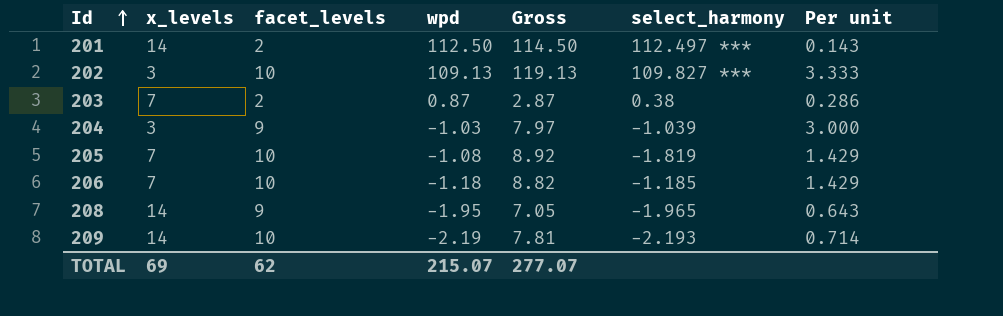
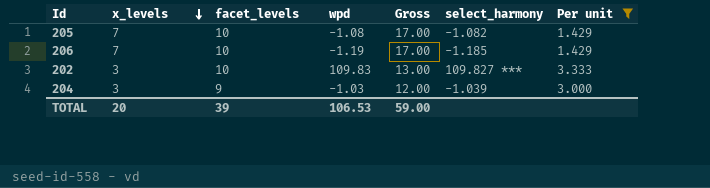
filter: none -> Per unit >= 1.429
row order: Id ascending -> x_levels descending
column Gross | formula: [facet_levels] + [wpd] -> [x_levels] + [facet_levels]
205 | select_harmony: -1.819 -> -1.082
206 | wpd: -1.18 -> -1.19
202 | wpd: 109.13 -> 109.83
TOTAL | x_levels: 69 -> 20
TOTAL | facet_levels: 62 -> 39
TOTAL | wpd: 215.07 -> 106.53
TOTAL | Gross: 277.07 -> 59.00

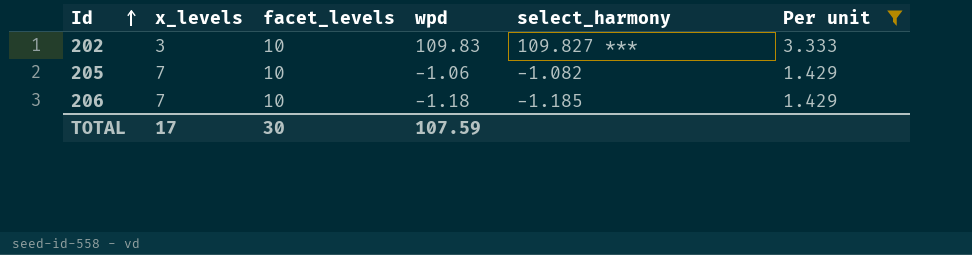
row order: x_levels descending -> Id ascending
column Gross | formula: [x_levels] + [facet_levels] -> none
row 204: 3 | 9 | -1.03 | 12.00 | -1.039 | 3.000 -> none
205 | wpd: -1.08 -> -1.06
206 | wpd: -1.19 -> -1.18
TOTAL | x_levels: 20 -> 17
TOTAL | facet_levels: 39 -> 30
TOTAL | wpd: 106.53 -> 107.59

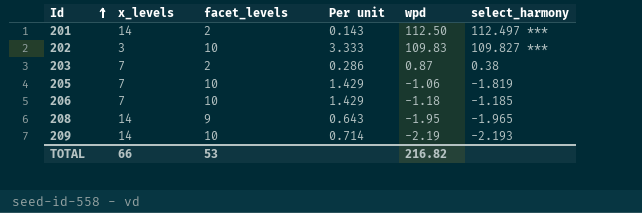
filter: Per unit >= 1.429 -> none
column Per unit | position: 6 -> 4
205 | select_harmony: -1.082 -> -1.819
TOTAL | x_levels: 17 -> 66
TOTAL | facet_levels: 30 -> 53
TOTAL | wpd: 107.59 -> 216.82

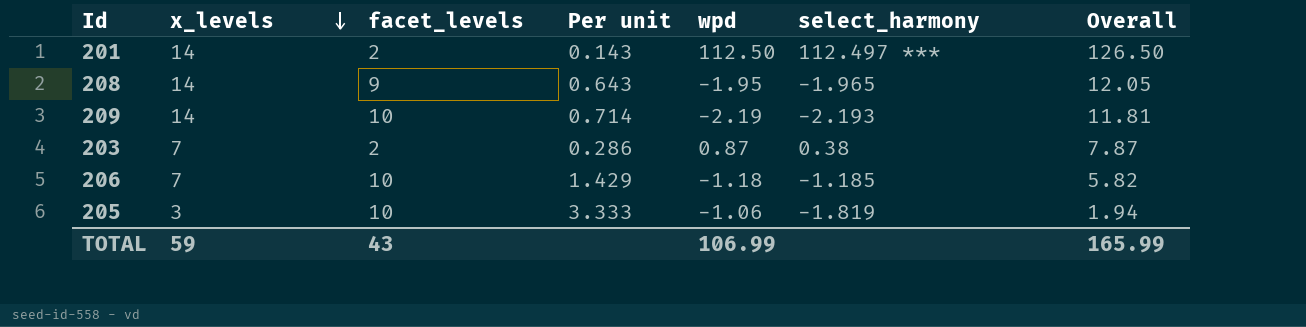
row order: Id ascending -> x_levels descending
column Overall | formula: none -> [x_levels] + [wpd]
row 202: 3 | 10 | 3.333 | 109.83 | 109.827 *** -> none
205 | x_levels: 7 -> 3
205 | Per unit: 1.429 -> 3.333
TOTAL | x_levels: 66 -> 59
TOTAL | facet_levels: 53 -> 43
TOTAL | wpd: 216.82 -> 106.99

